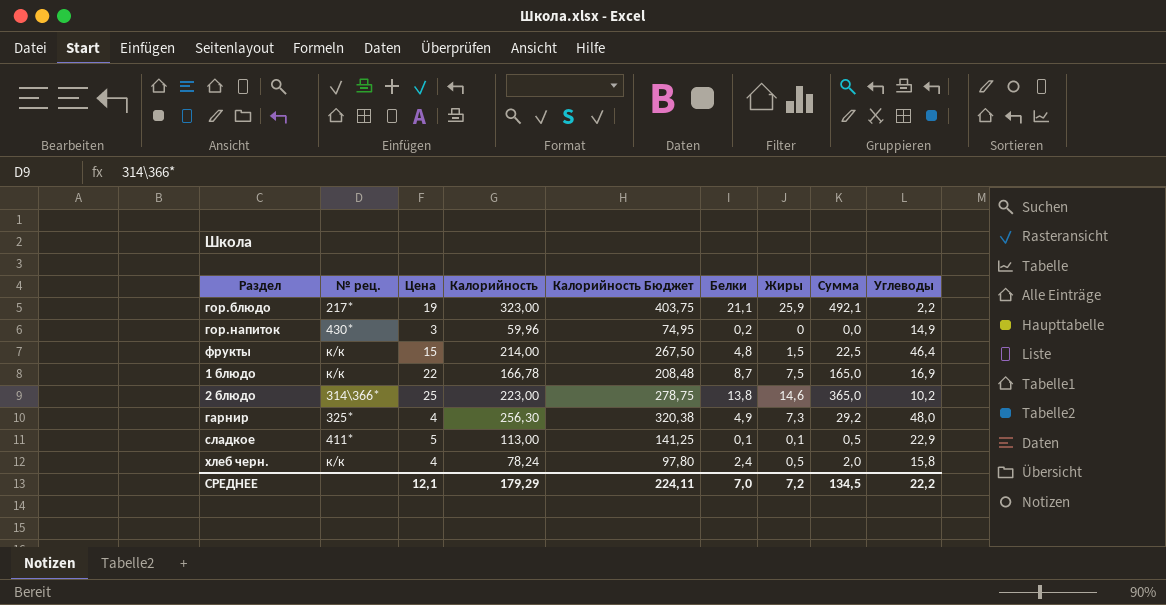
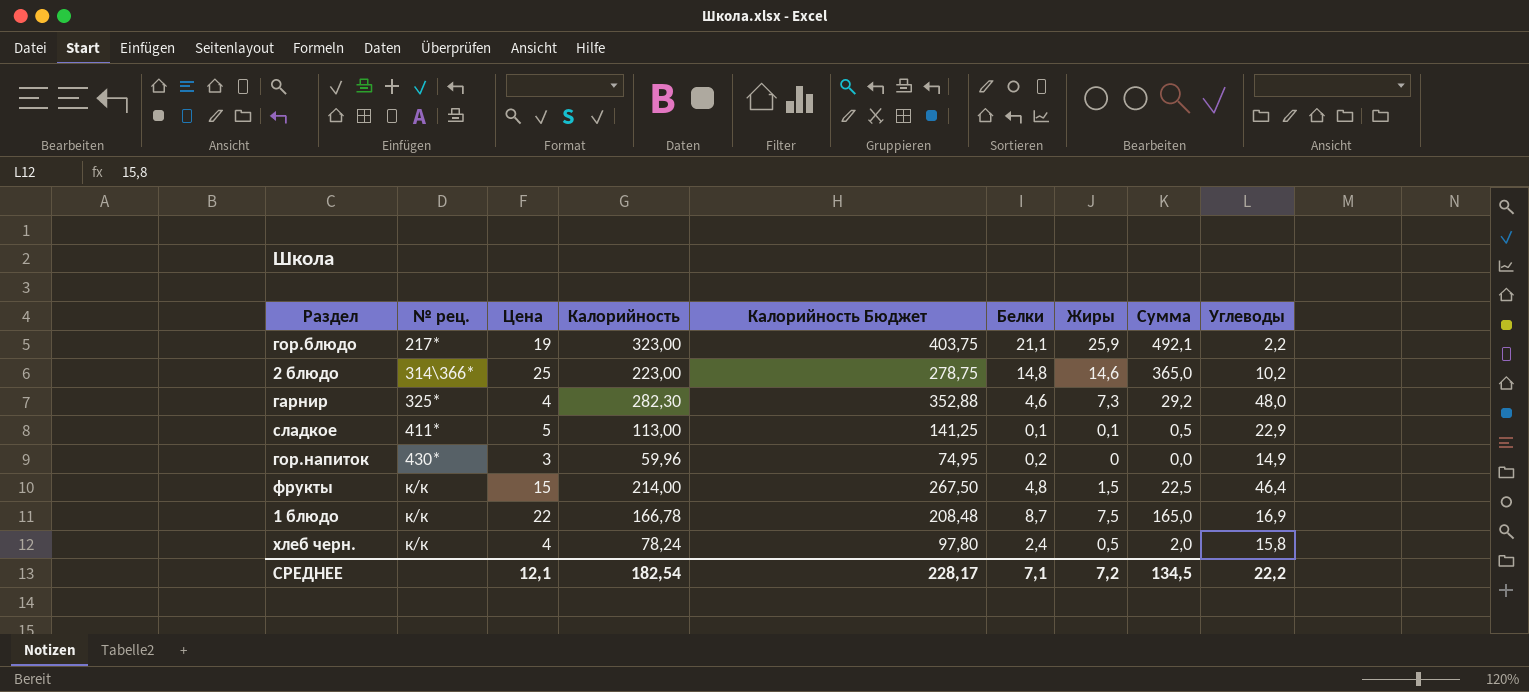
row order: none -> № рец. ascending
2 блюдо | Белки: 13,8 -> 14,8
гарнир | Калорийность: 256,30 -> 282,30
гарнир | Калорийность Бюджет: 320,38 -> 352,88
гарнир | Белки: 4,9 -> 4,6
СРЕДНЕЕ | Калорийность: 179,29 -> 182,54
СРЕДНЕЕ | Калорийность Бюджет: 224,11 -> 228,17
СРЕДНЕЕ | Белки: 7,0 -> 7,1

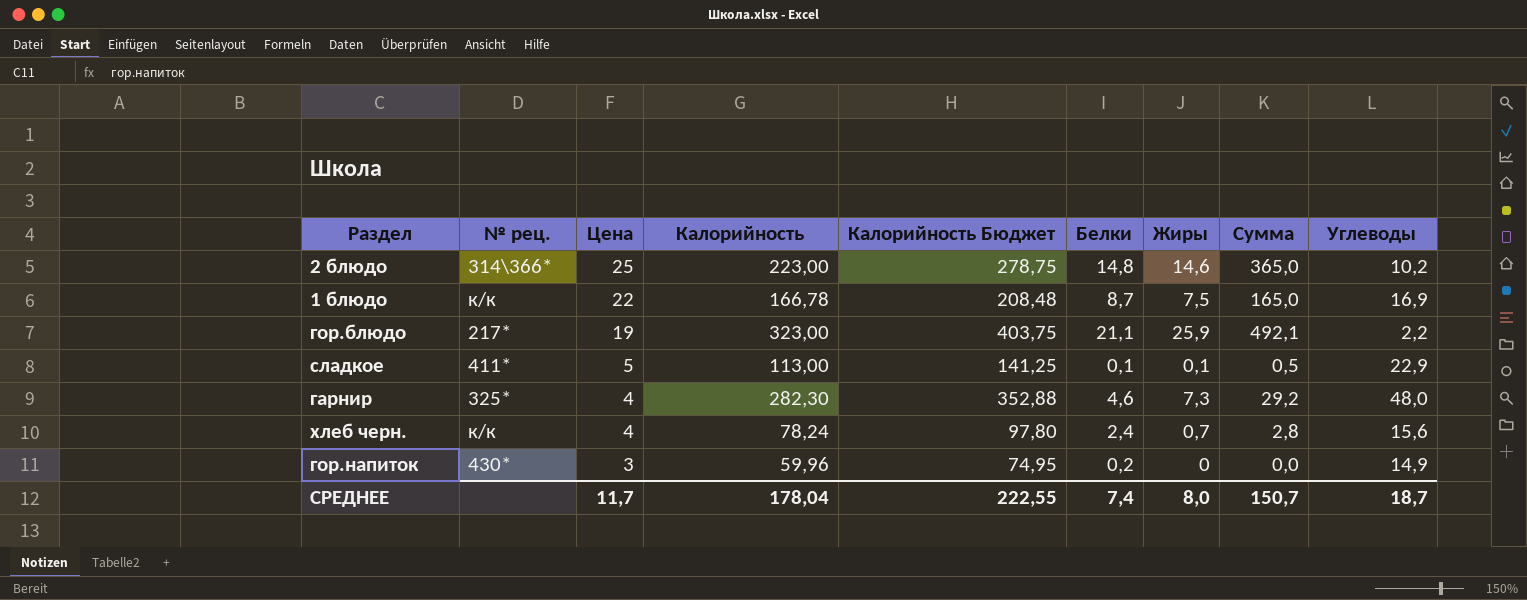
row order: № рец. ascending -> Цена descending
row фрукты: к/к | 15 | 214,00 | 267,50 | 4,8 | 1,5 | 22,5 | 46,4 -> none
хлеб черн. | Жиры: 0,5 -> 0,7
хлеб черн. | Сумма: 2,0 -> 2,8
хлеб черн. | Углеводы: 15,8 -> 15,6
СРЕДНЕЕ | Цена: 12,1 -> 11,7
СРЕДНЕЕ | Калорийность: 182,54 -> 178,04
СРЕДНЕЕ | Калорийность Бюджет: 228,17 -> 222,55
СРЕДНЕЕ | Белки: 7,1 -> 7,4
СРЕДНЕЕ | Жиры: 7,2 -> 8,0
СРЕДНЕЕ | Сумма: 134,5 -> 150,7
СРЕДНЕЕ | Углеводы: 22,2 -> 18,7

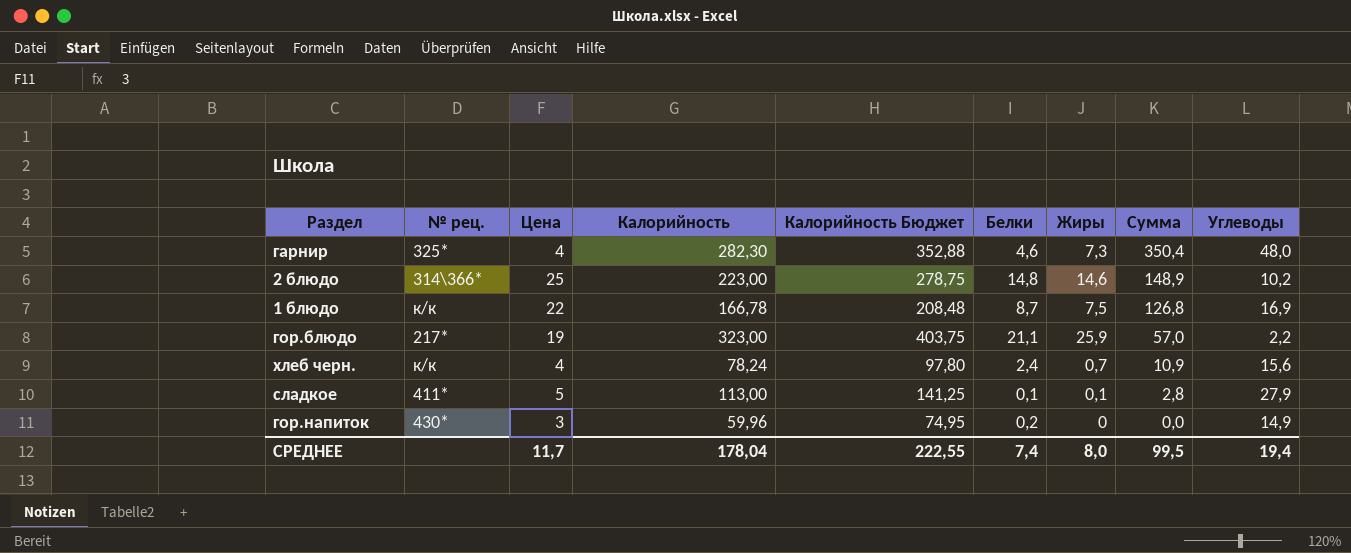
row order: Цена descending -> Сумма descending
column Сумма | formula: [Цена] * [Жиры] -> [Жиры] * [Углеводы]
сладкое | Углеводы: 22,9 -> 27,9
СРЕДНЕЕ | Сумма: 150,7 -> 99,5
СРЕДНЕЕ | Углеводы: 18,7 -> 19,4

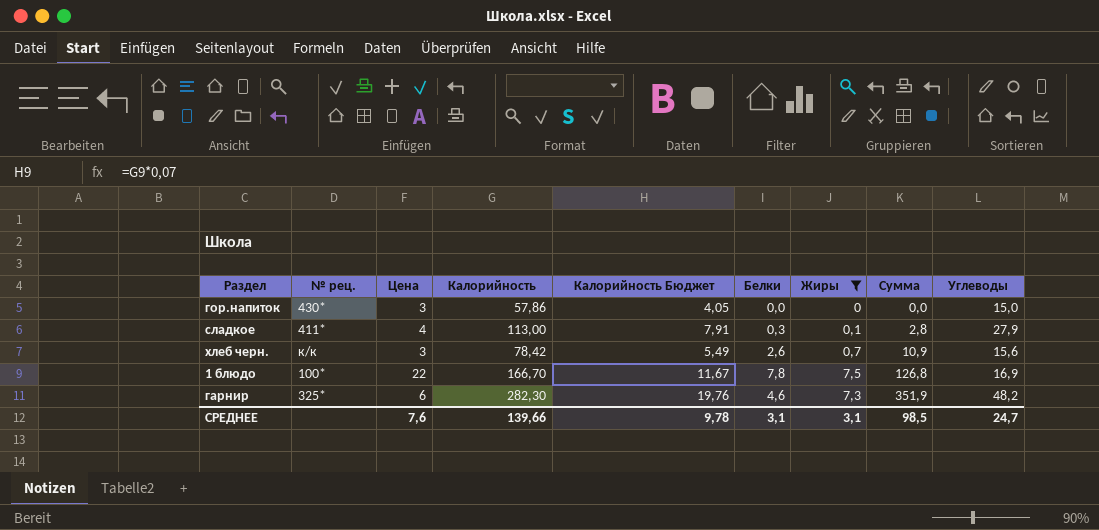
filter: none -> Жиры <= 7,5
row order: Сумма descending -> Сумма ascending
column Калорийность Бюджет | formula: [Калорийность] * 1,25 -> [Калорийность] * 0,07
гор.напиток | Калорийность: 59,96 -> 57,86
гор.напиток | Белки: 0,2 -> 0,0
гор.напиток | Углеводы: 14,9 -> 15,0
сладкое | Цена: 5 -> 4
сладкое | Белки: 0,1 -> 0,3
хлеб черн. | Цена: 4 -> 3
хлеб черн. | Калорийность: 78,24 -> 78,42
хлеб черн. | Белки: 2,4 -> 2,6
1 блюдо | № рец.: к/к -> 100*
1 блюдо | Калорийность: 166,78 -> 166,70
1 блюдо | Белки: 8,7 -> 7,8
гарнир | Цена: 4 -> 6
гарнир | Сумма: 350,4 -> 351,9
гарнир | Углеводы: 48,0 -> 48,2
СРЕДНЕЕ | Цена: 11,7 -> 7,6
СРЕДНЕЕ | Калорийность: 178,04 -> 139,66
СРЕДНЕЕ | Калорийность Бюджет: 222,55 -> 9,78
СРЕДНЕЕ | Белки: 7,4 -> 3,1
СРЕДНЕЕ | Жиры: 8,0 -> 3,1
СРЕДНЕЕ | Сумма: 99,5 -> 98,5
СРЕДНЕЕ | Углеводы: 19,4 -> 24,7

